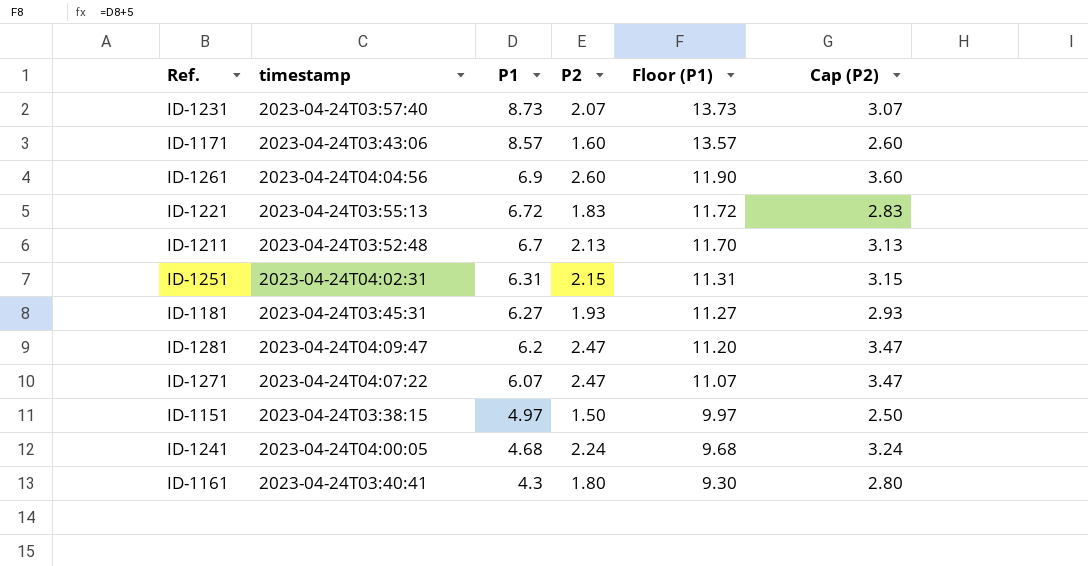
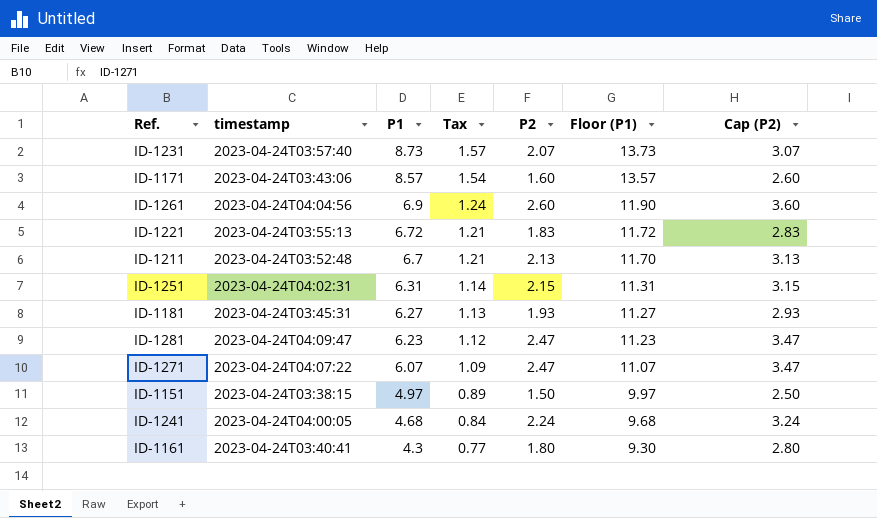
column Tax | formula: none -> [P1] * 0.18
ID-1281 | P1: 6.2 -> 6.23
ID-1281 | Floor (P1): 11.20 -> 11.23

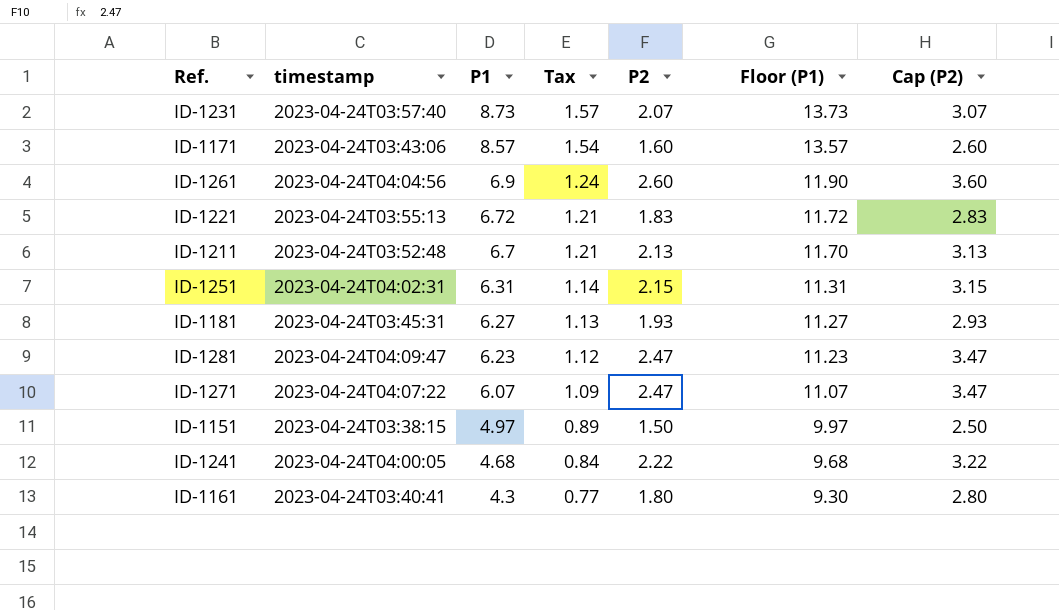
ID-1241 | P2: 2.24 -> 2.22
ID-1241 | Cap (P2): 3.24 -> 3.22

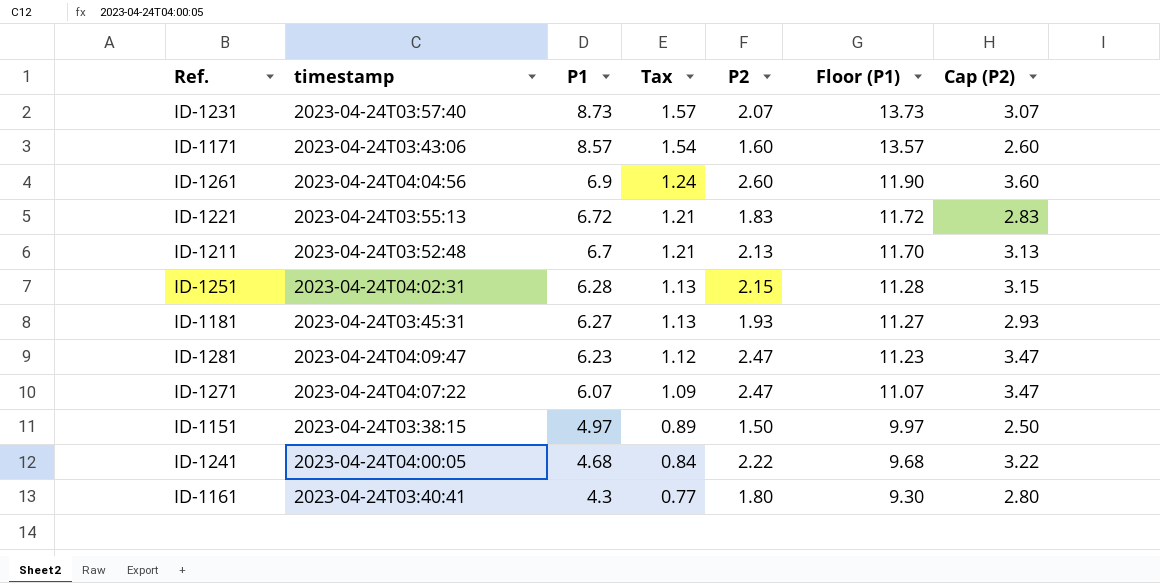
ID-1251 | P1: 6.31 -> 6.28
ID-1251 | Tax: 1.14 -> 1.13
ID-1251 | Floor (P1): 11.31 -> 11.28

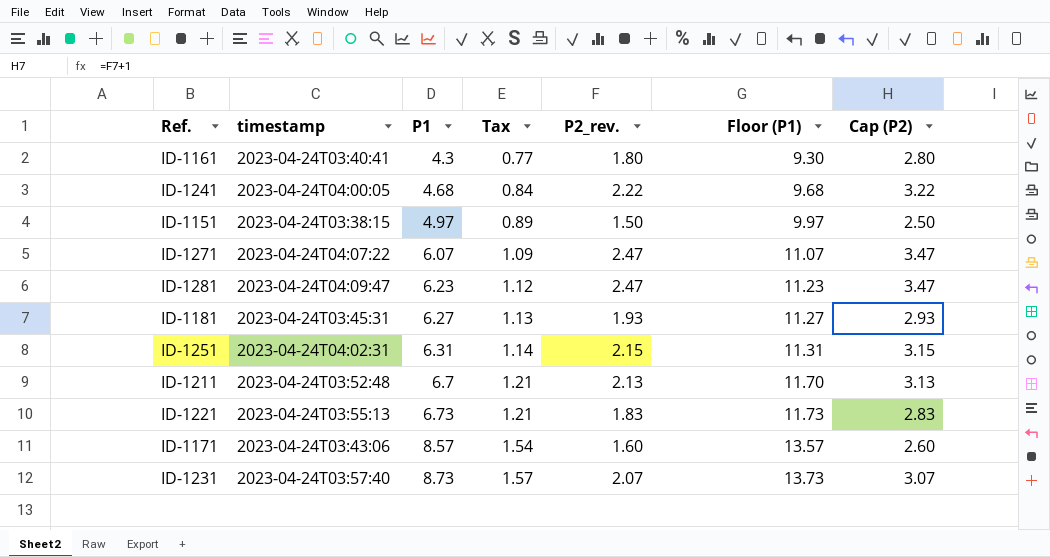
row order: P1 descending -> P1 ascending
column name: P2 -> P2_rev.
row ID-1261: 2023-04-24T04:04:56 | 6.9 | 1.24 | 2.60 | 11.90 | 3.60 -> none
ID-1251 | P1: 6.28 -> 6.31
ID-1251 | Tax: 1.13 -> 1.14
ID-1251 | Floor (P1): 11.28 -> 11.31
ID-1221 | P1: 6.72 -> 6.73
ID-1221 | Floor (P1): 11.72 -> 11.73

